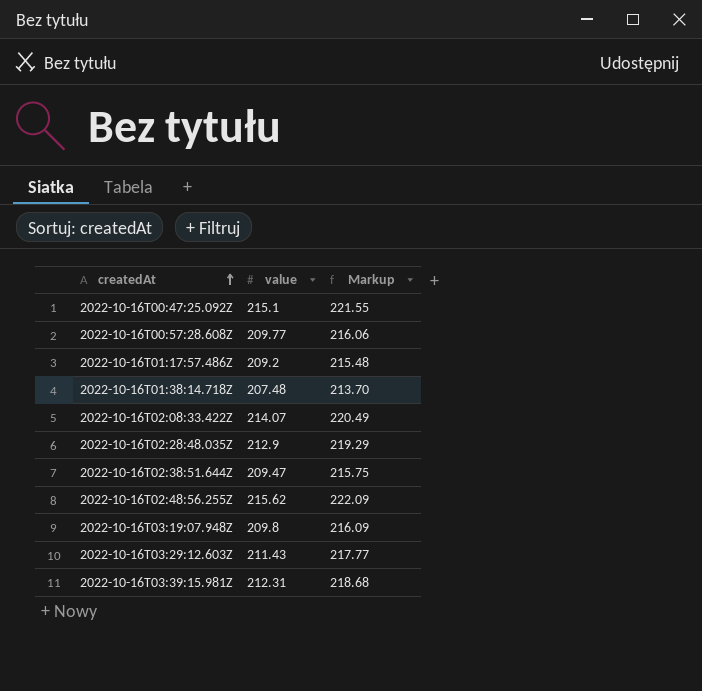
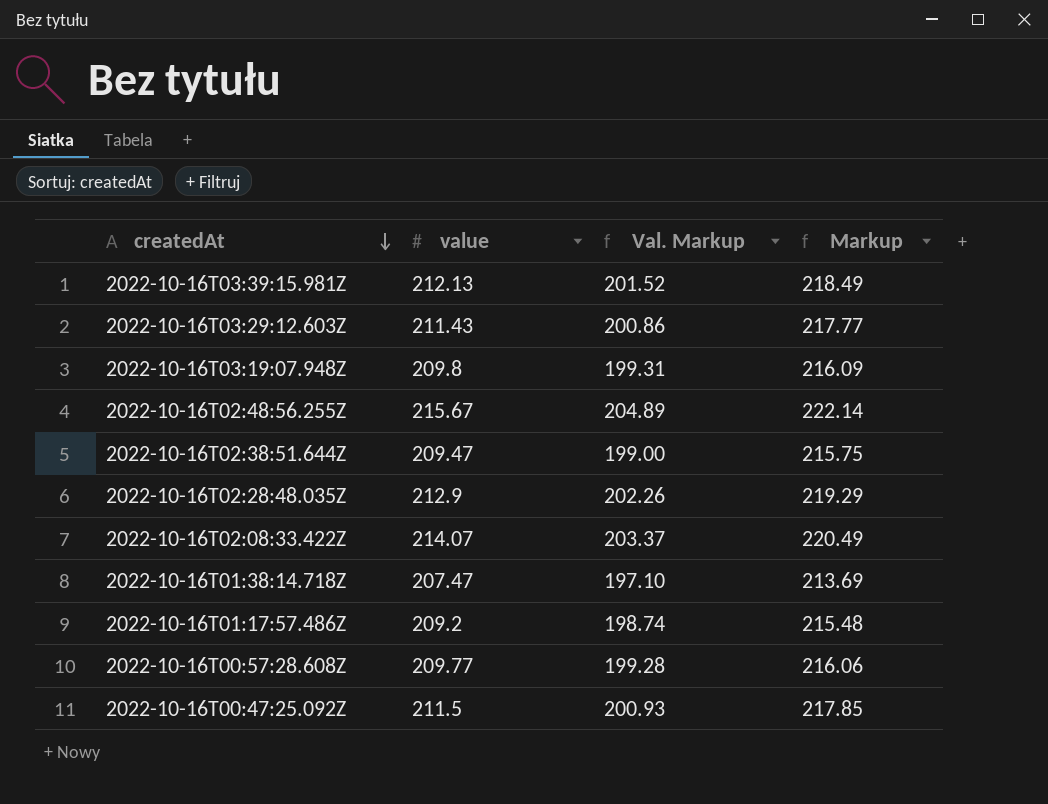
row order: createdAt ascending -> createdAt descending
column Val. Markup | formula: none -> [value] * 0.95
2022-10-16T03:39:15.981Z | value: 212.31 -> 212.13
2022-10-16T03:39:15.981Z | Markup: 218.68 -> 218.49
2022-10-16T02:48:56.255Z | value: 215.62 -> 215.67
2022-10-16T02:48:56.255Z | Markup: 222.09 -> 222.14
2022-10-16T01:38:14.718Z | value: 207.48 -> 207.47
2022-10-16T01:38:14.718Z | Markup: 213.70 -> 213.69
2022-10-16T00:47:25.092Z | value: 215.1 -> 211.5
2022-10-16T00:47:25.092Z | Markup: 221.55 -> 217.85

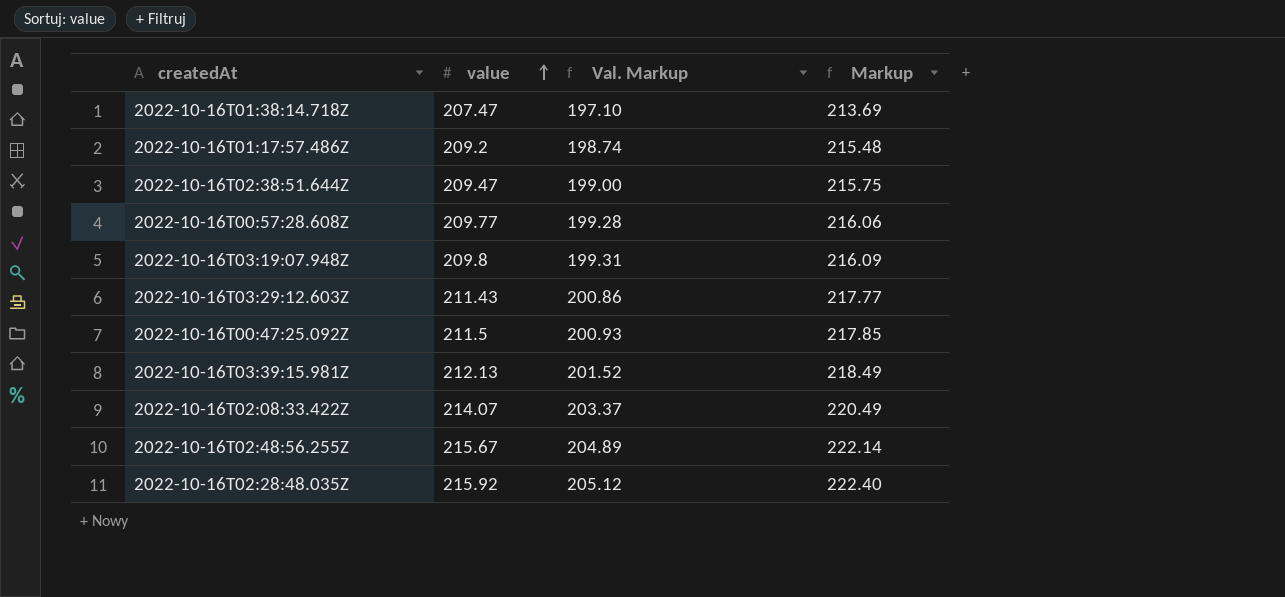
row order: createdAt descending -> value ascending
2022-10-16T02:28:48.035Z | value: 212.9 -> 215.92
2022-10-16T02:28:48.035Z | Val. Markup: 202.26 -> 205.12
2022-10-16T02:28:48.035Z | Markup: 219.29 -> 222.40

